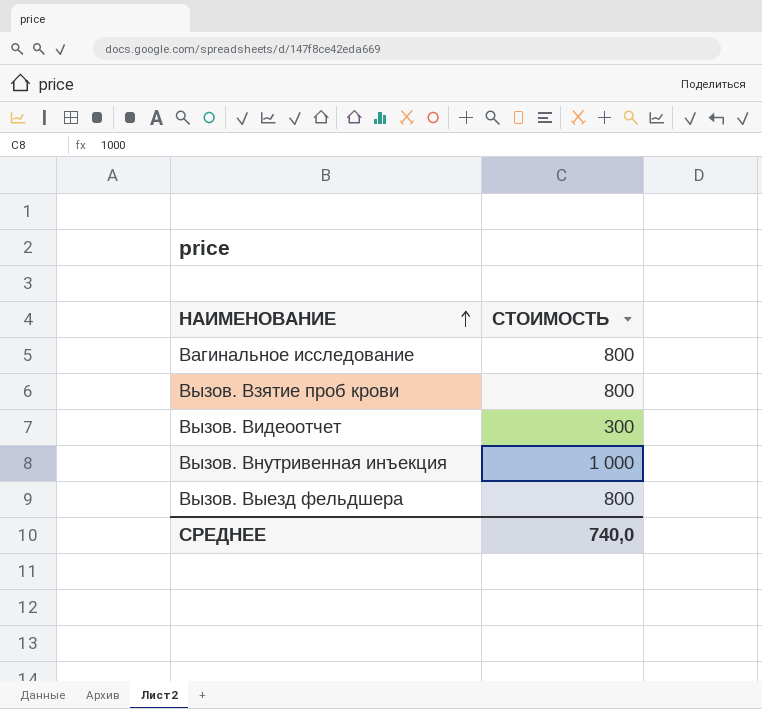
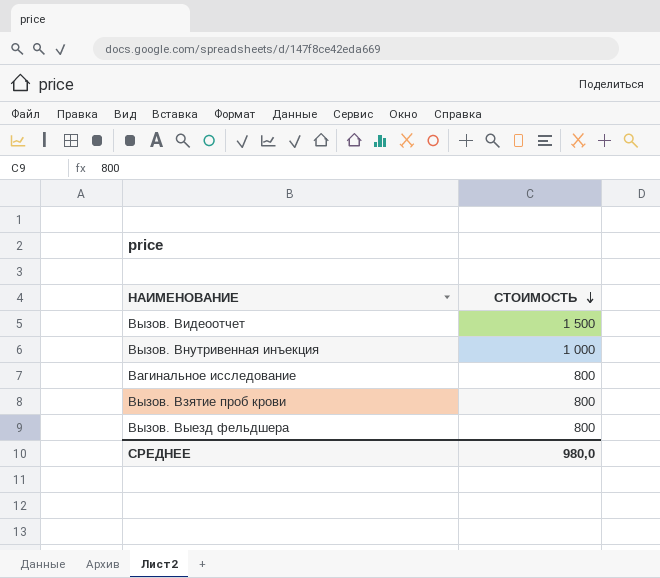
row order: НАИМЕНОВАНИЕ ascending -> СТОИМОСТЬ descending
Вызов. Видеоотчет | СТОИМОСТЬ: 300 -> 1 500
СРЕДНЕЕ | СТОИМОСТЬ: 740,0 -> 980,0

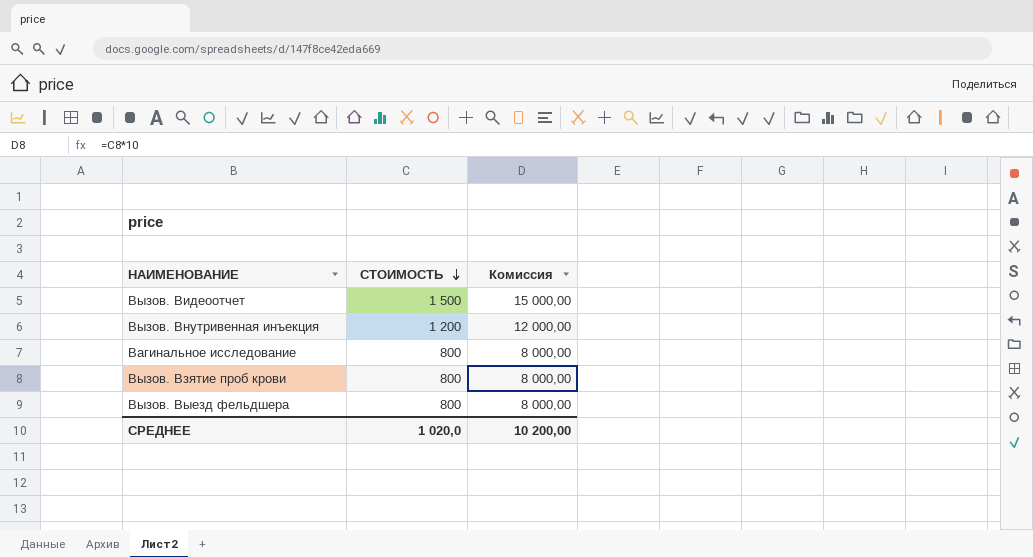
column Комиссия | formula: none -> [СТОИМОСТЬ] * 10
Вызов. Внутривенная инъекция | СТОИМОСТЬ: 1 000 -> 1 200
СРЕДНЕЕ | СТОИМОСТЬ: 980,0 -> 1 020,0

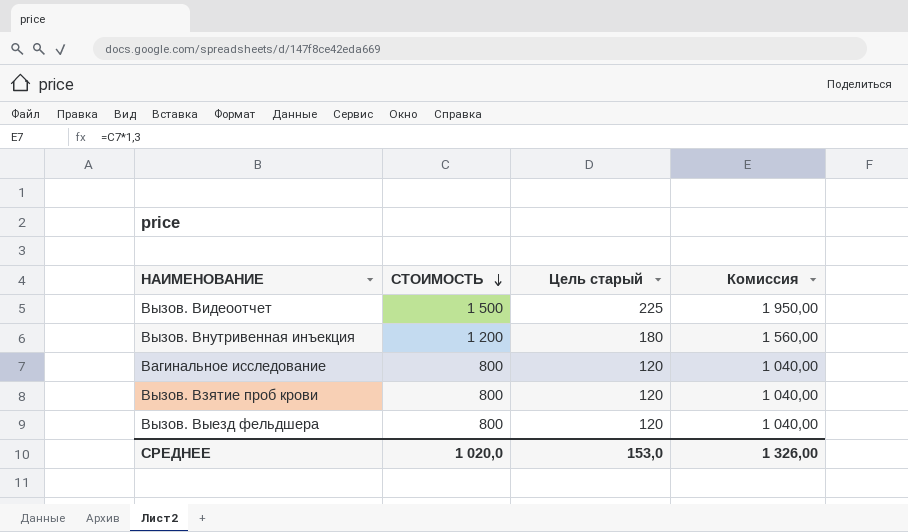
column Цель старый | formula: none -> [СТОИМОСТЬ] * 0,15
column Комиссия | formula: [СТОИМОСТЬ] * 10 -> [СТОИМОСТЬ] * 1,3
СРЕДНЕЕ | Комиссия: 10 200,00 -> 1 326,00

